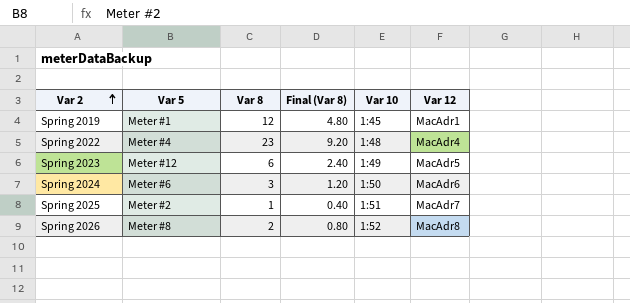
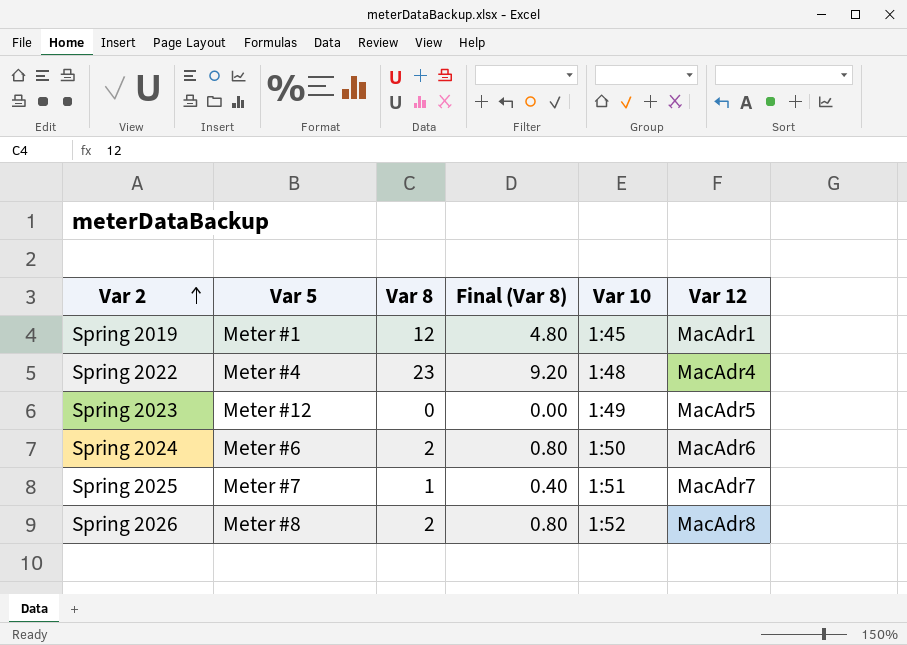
Spring 2023 | Var 8: 6 -> 0
Spring 2023 | Final (Var 8): 2.40 -> 0.00
Spring 2024 | Var 8: 3 -> 2
Spring 2024 | Final (Var 8): 1.20 -> 0.80
Spring 2025 | Var 5: Meter #2 -> Meter #7

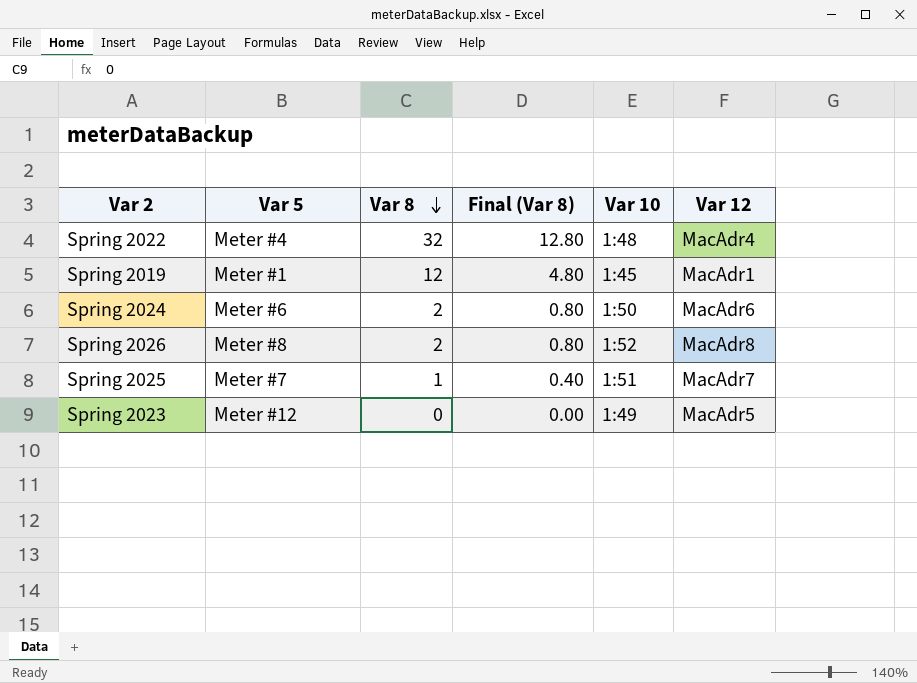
row order: Var 2 ascending -> Var 8 descending
Spring 2022 | Var 8: 23 -> 32
Spring 2022 | Final (Var 8): 9.20 -> 12.80

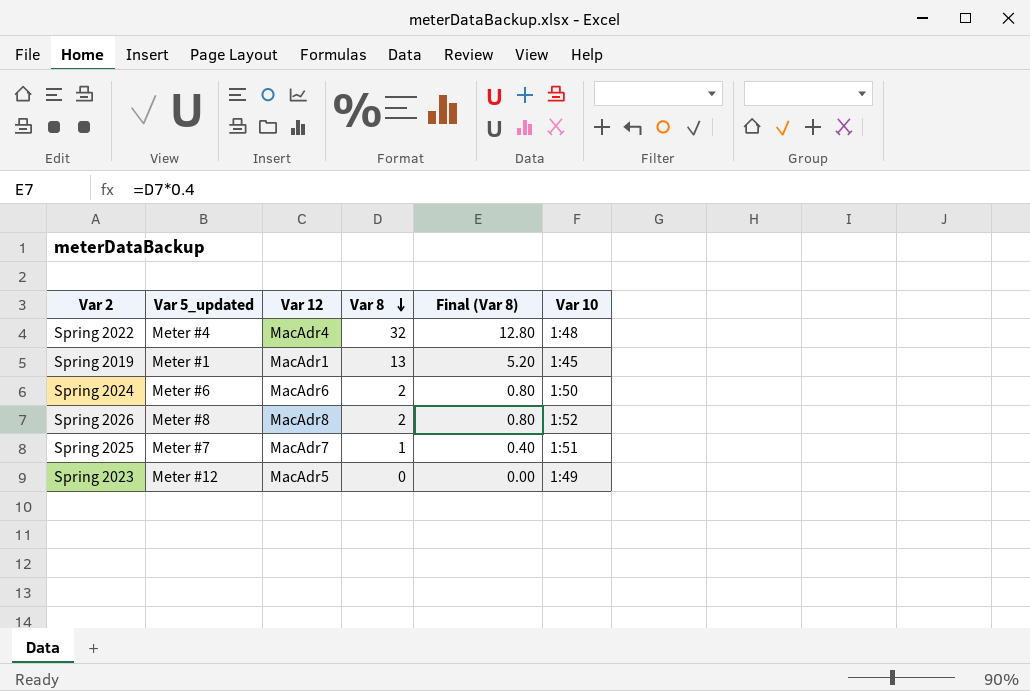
column name: Var 5 -> Var 5_updated
column Var 12 | position: 6 -> 3
Spring 2019 | Var 8: 12 -> 13
Spring 2019 | Final (Var 8): 4.80 -> 5.20

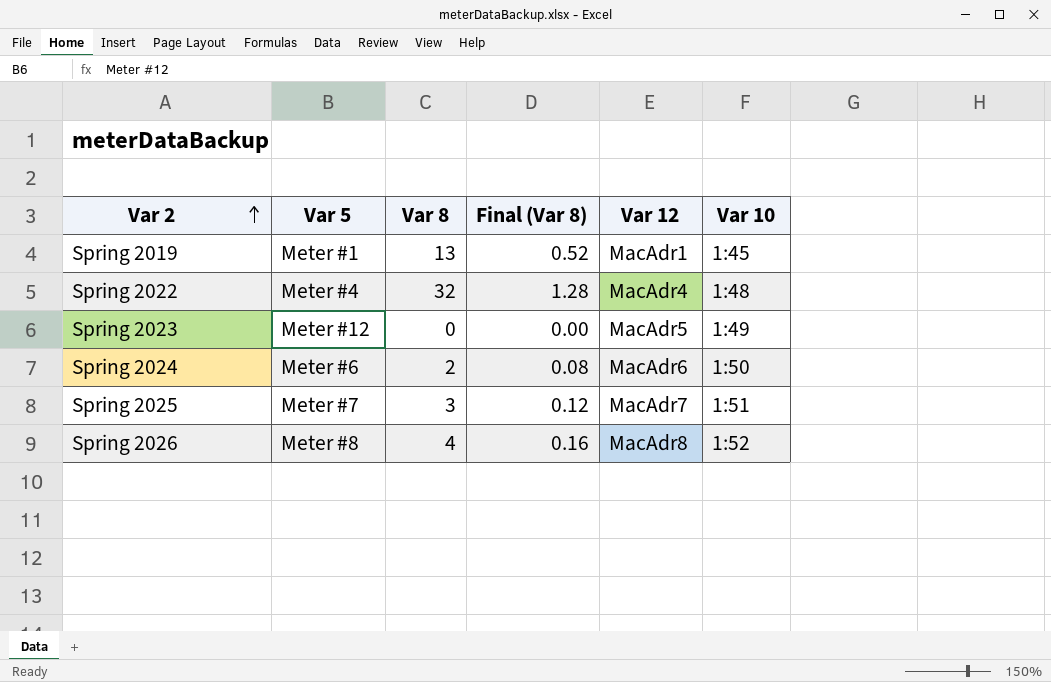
row order: Var 8 descending -> Var 2 ascending
column name: Var 5_updated -> Var 5
column Final (Var 8) | formula: [Var 8] * 0.4 -> [Var 8] * 0.04
column Var 12 | position: 3 -> 5
Spring 2025 | Var 8: 1 -> 3
Spring 2026 | Var 8: 2 -> 4

